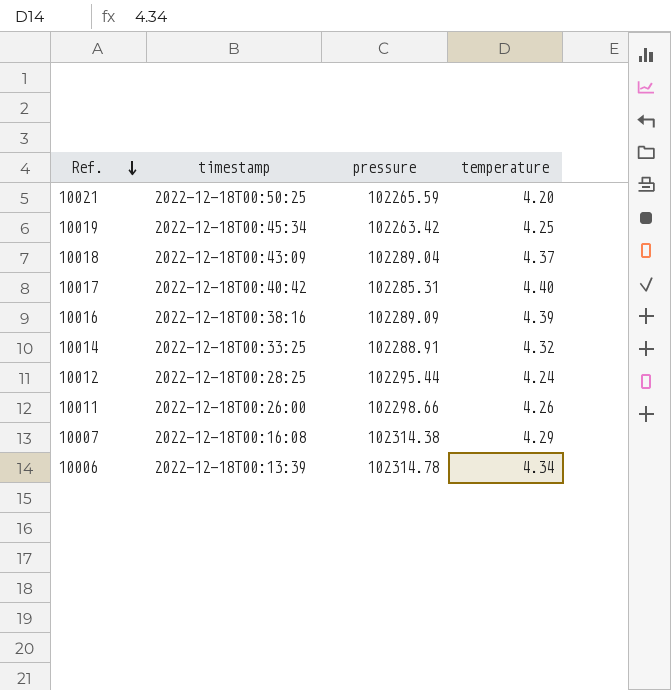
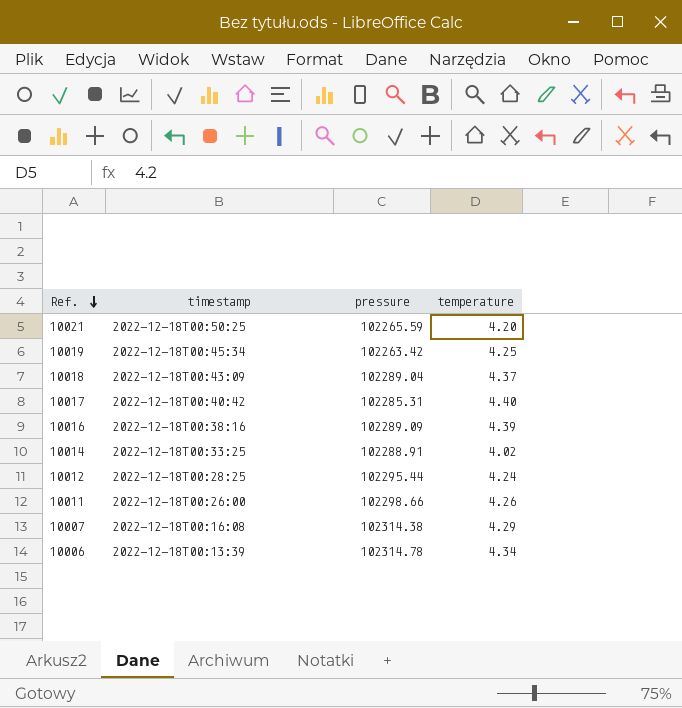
10014 | temperature: 4.32 -> 4.02

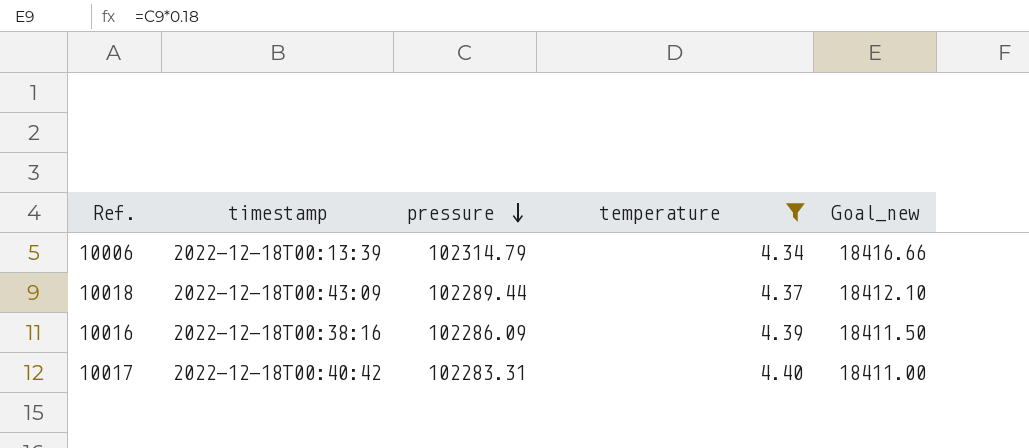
filter: none -> temperature >= 4.34
row order: Ref. descending -> pressure descending
column Goal_new | formula: none -> [pressure] * 0.18
10006 | pressure: 102314.78 -> 102314.79
10018 | pressure: 102289.04 -> 102289.44
10016 | pressure: 102289.09 -> 102286.09
10017 | pressure: 102285.31 -> 102283.31

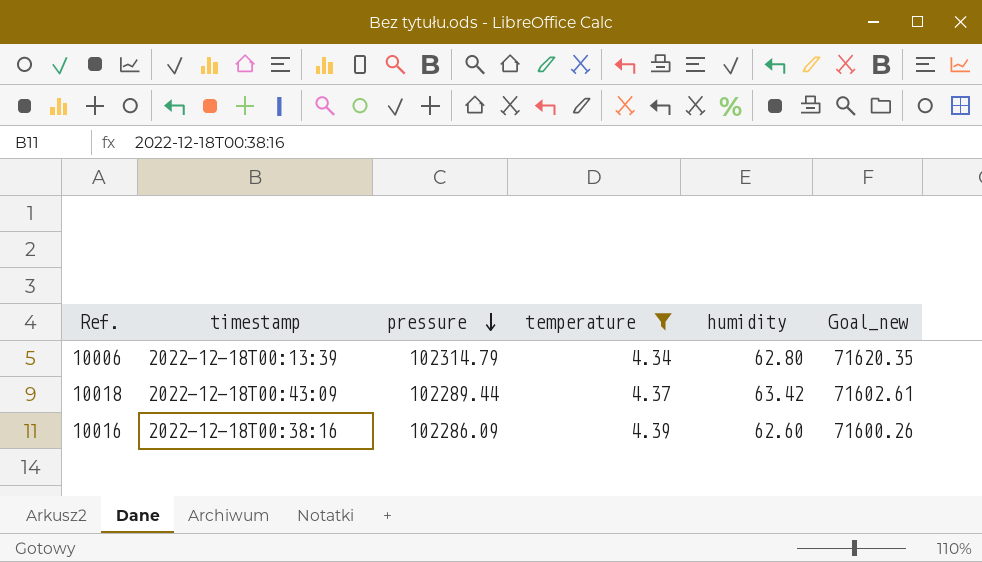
column humidity | position: none -> 5
column Goal_new | formula: [pressure] * 0.18 -> [pressure] * 0.7
row 10017: 2022-12-18T00:40:42 | 102283.31 | 4.40 | 18411.00 -> none

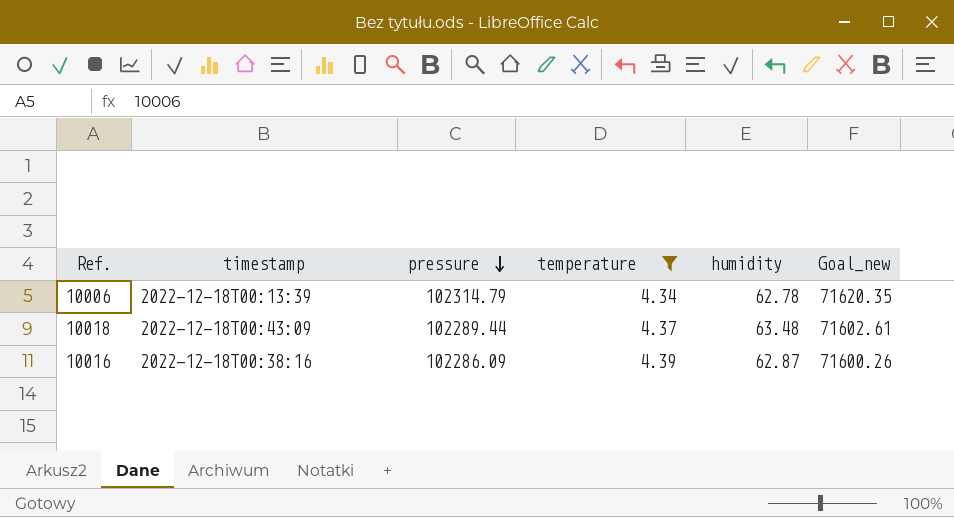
10006 | humidity: 62.80 -> 62.78
10018 | humidity: 63.42 -> 63.48
10016 | humidity: 62.60 -> 62.87

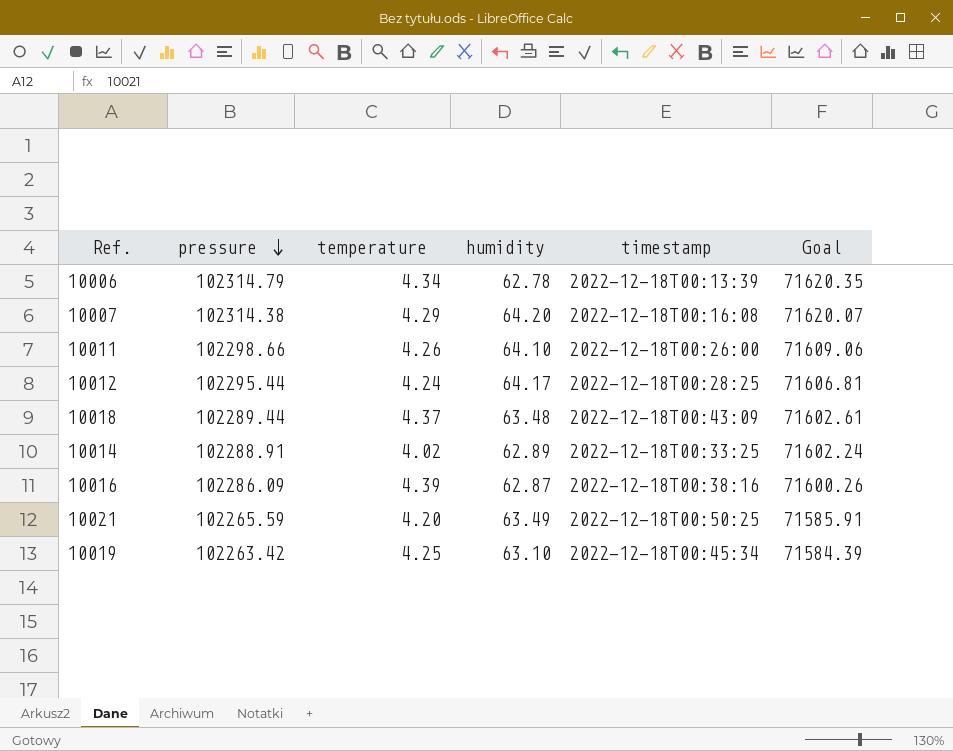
filter: temperature >= 4.34 -> none
column timestamp | position: 2 -> 5
column name: Goal_new -> Goal

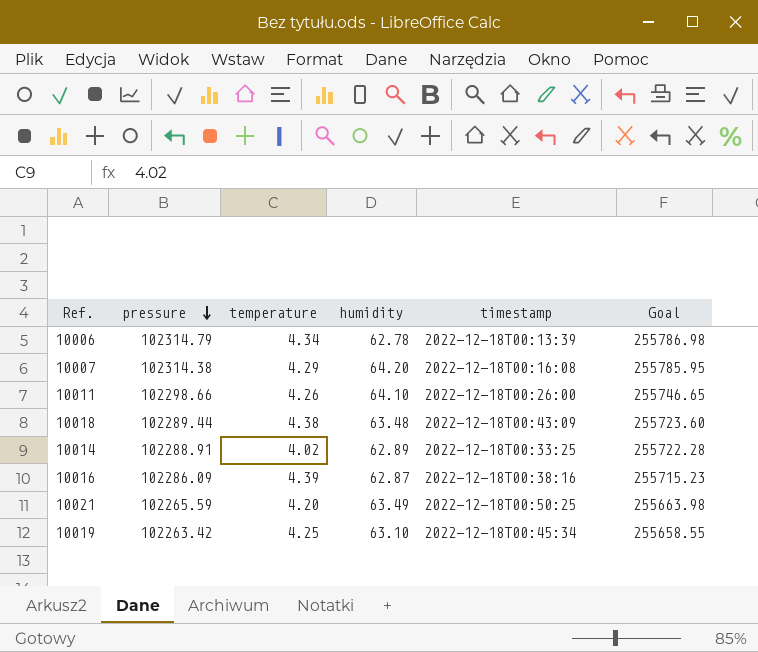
column Goal | formula: [pressure] * 0.7 -> [pressure] * 2.5
row 10012: 102295.44 | 4.24 | 64.17 | 2022-12-18T00:28:25 | 71606.81 -> none
10018 | temperature: 4.37 -> 4.38

